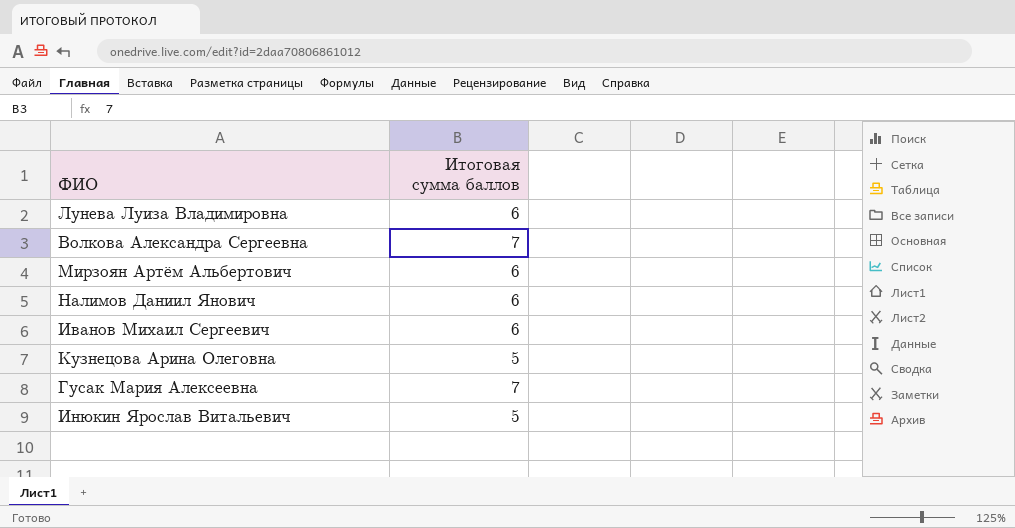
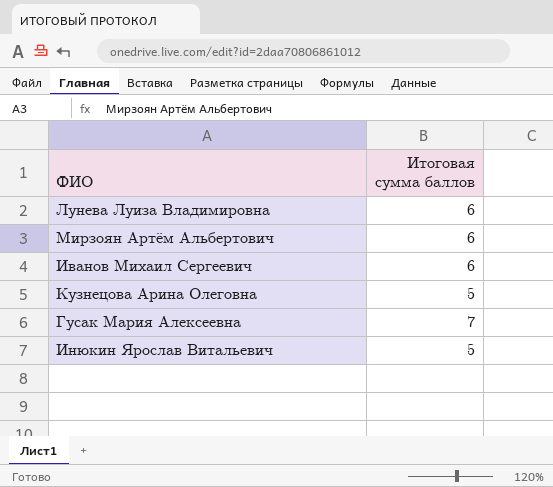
row Волкова Александра Сергеевна: 7 -> none
row Налимов Даниил Янович: 6 -> none

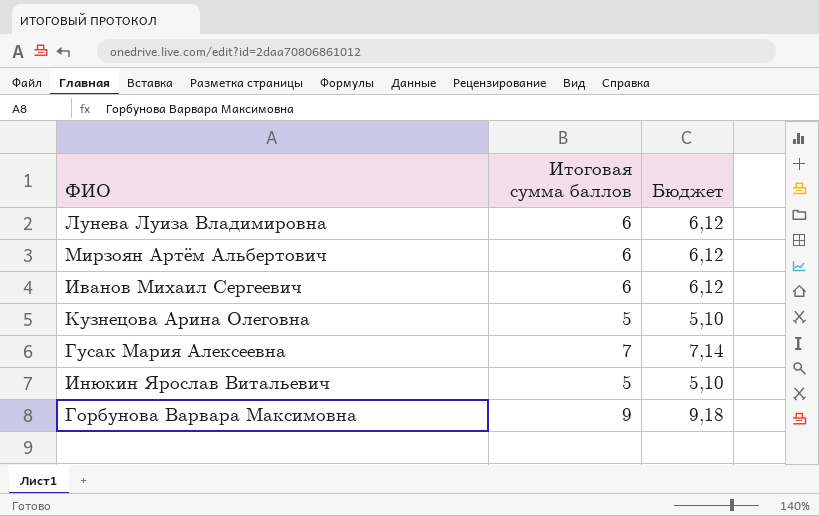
column Бюджет | formula: none -> [Итоговая сумма баллов] * 1,02
row Горбунова Варвара Максимовна: none -> 9 | 9,18

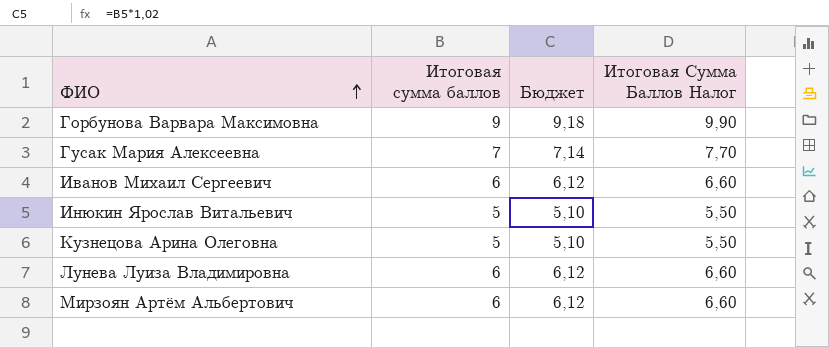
row order: none -> ФИО ascending
column Итоговая Сумма Баллов Налог | formula: none -> [Итоговая сумма баллов] * 1,1

